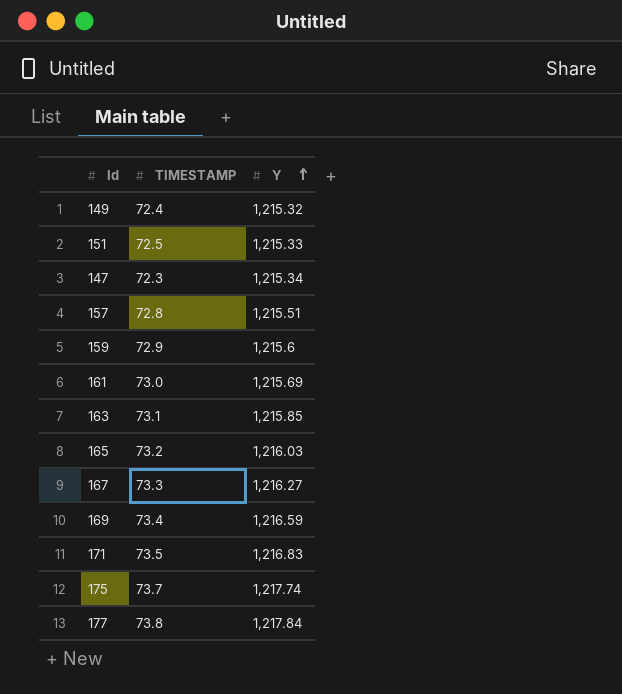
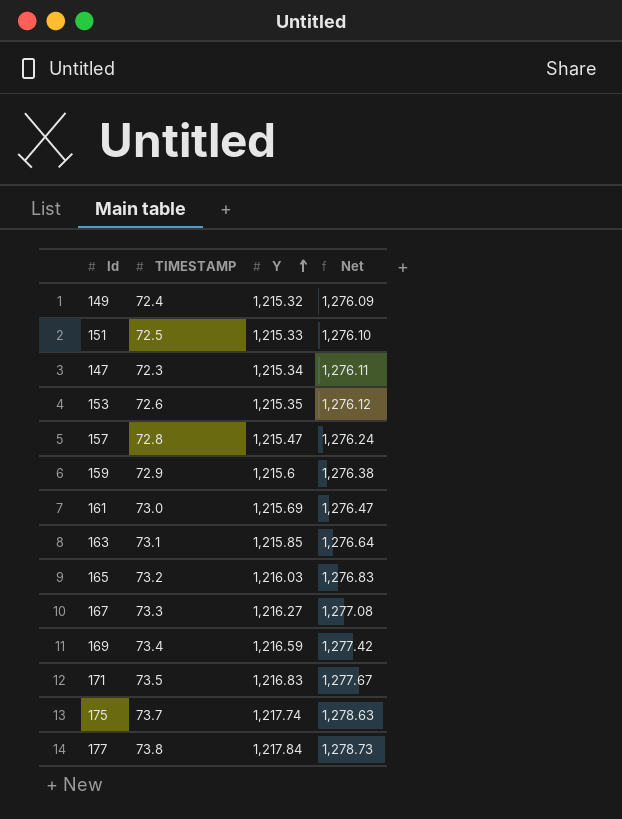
column Net | formula: none -> [Y] * 1.05
row 153: none -> 72.6 | 1,215.35 | 1,276.12
157 | Y: 1,215.51 -> 1,215.47

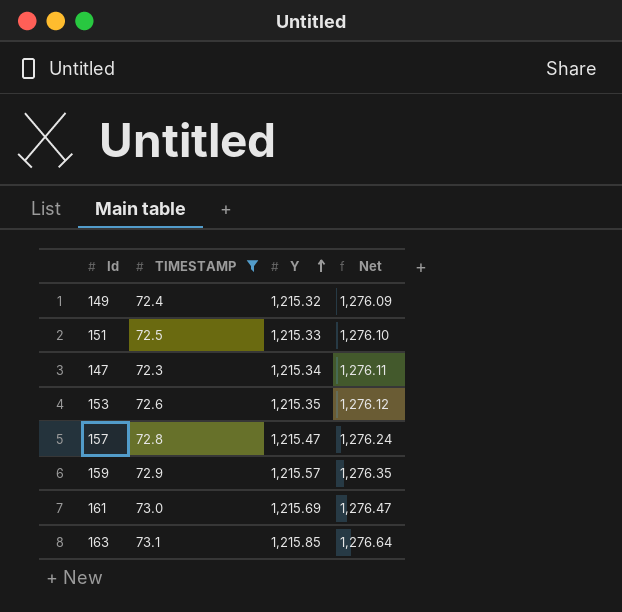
filter: none -> TIMESTAMP <= 73.1
159 | Y: 1,215.6 -> 1,215.57
159 | Net: 1,276.38 -> 1,276.35

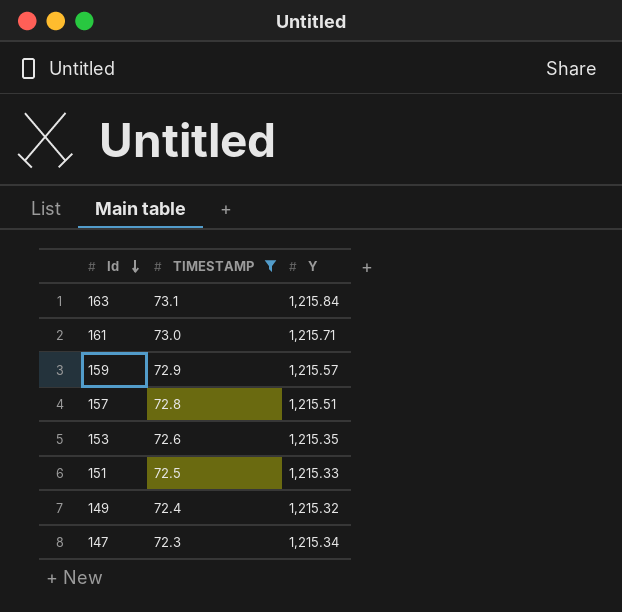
row order: Y ascending -> Id descending
column Net | formula: [Y] * 1.05 -> none
163 | Y: 1,215.85 -> 1,215.84
161 | Y: 1,215.69 -> 1,215.71
157 | Y: 1,215.47 -> 1,215.51

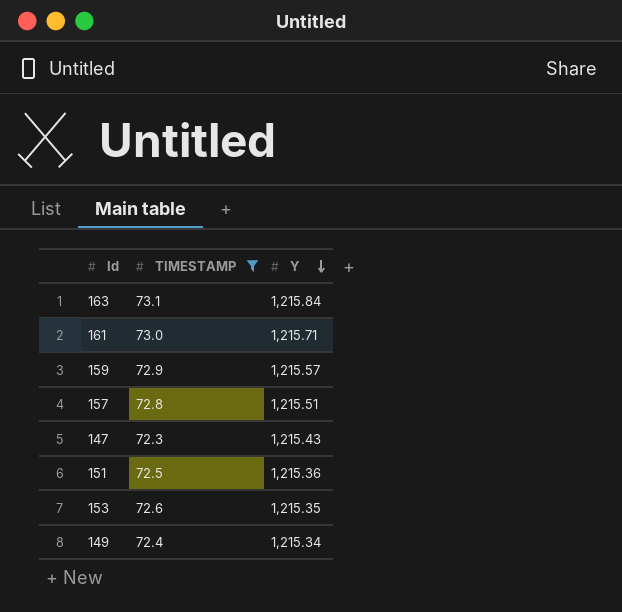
row order: Id descending -> Y descending
147 | Y: 1,215.34 -> 1,215.43
151 | Y: 1,215.33 -> 1,215.36
149 | Y: 1,215.32 -> 1,215.34

